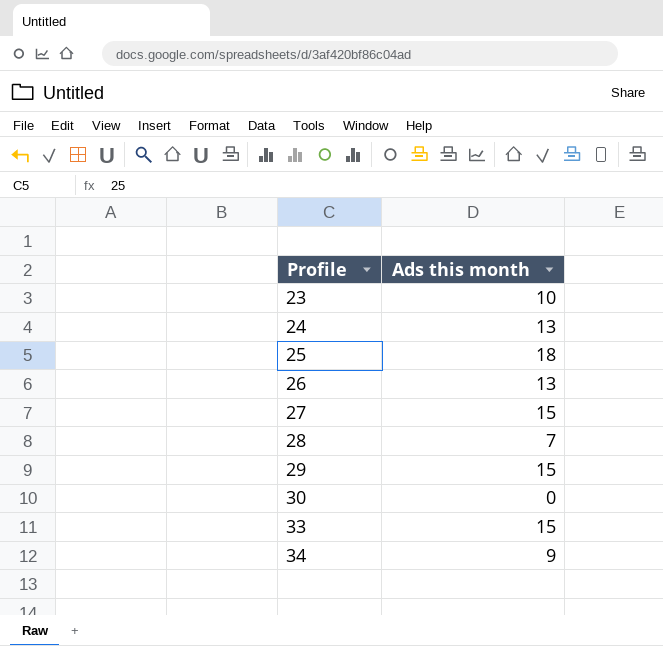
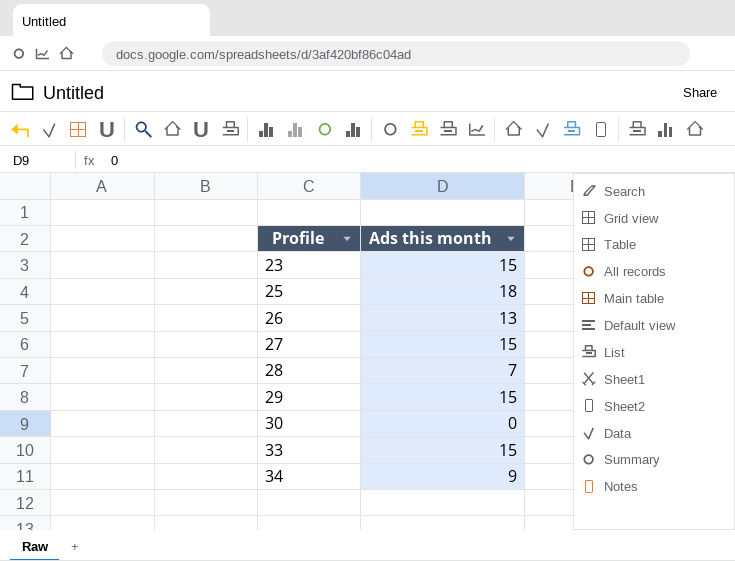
row 24: 13 -> none
23 | Ads this month: 10 -> 15

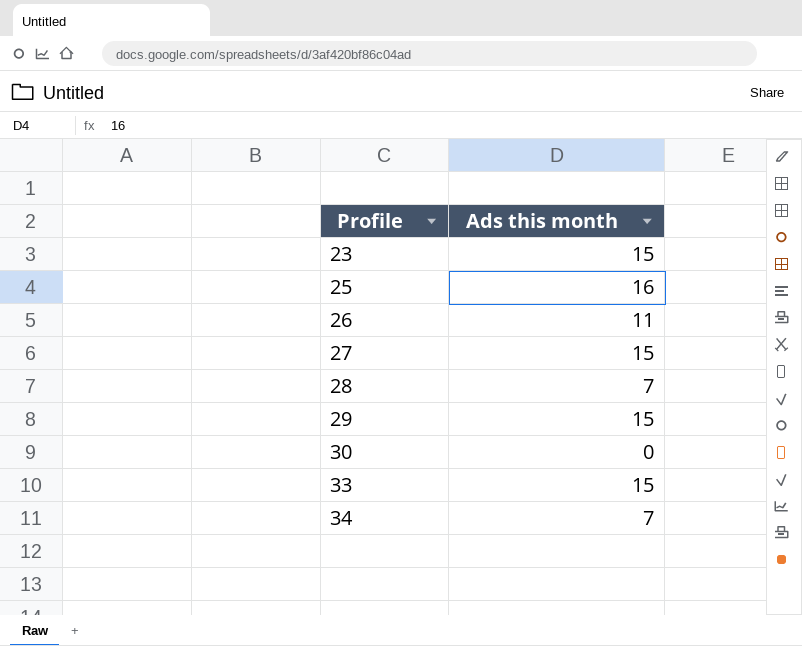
25 | Ads this month: 18 -> 16
26 | Ads this month: 13 -> 11
34 | Ads this month: 9 -> 7

